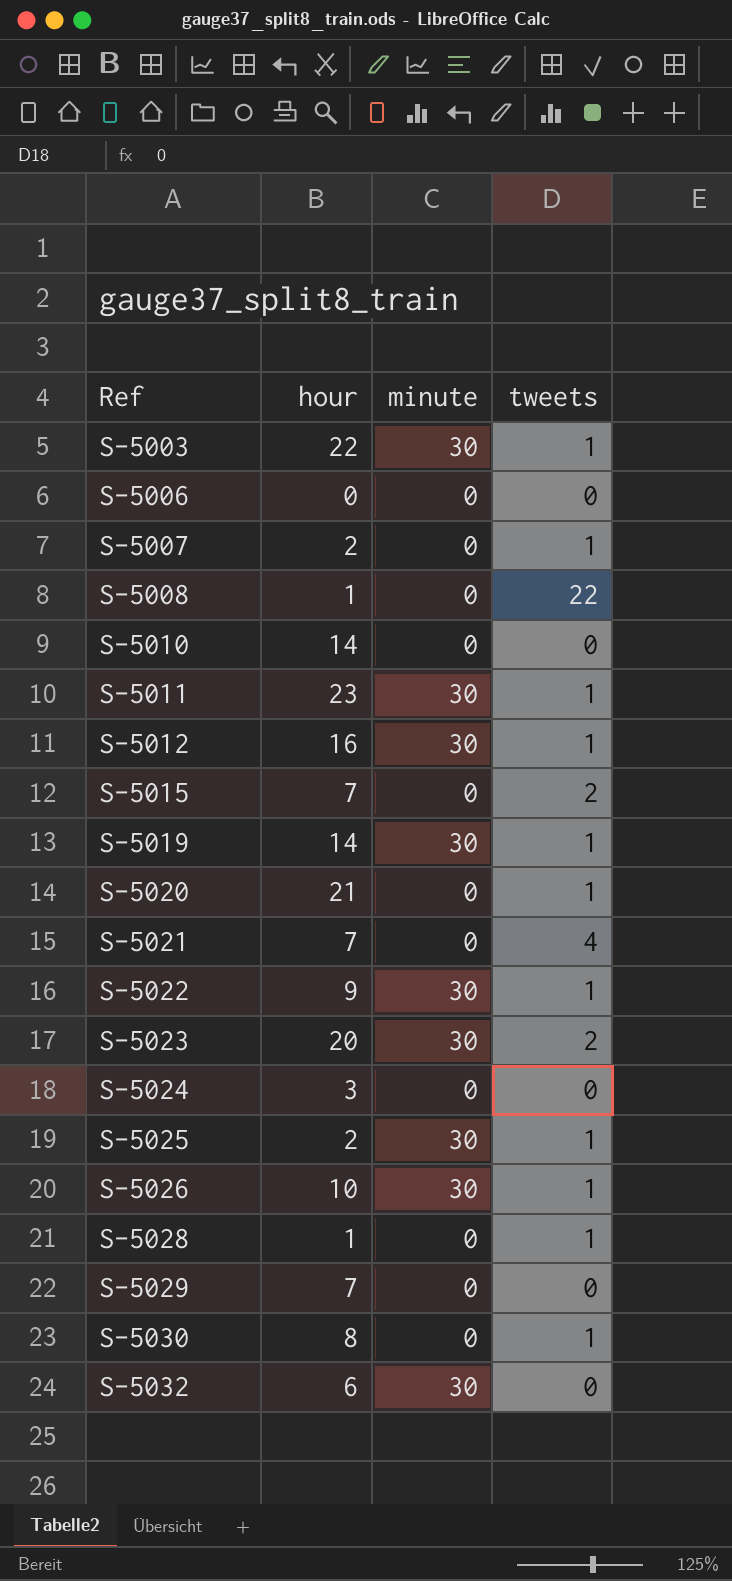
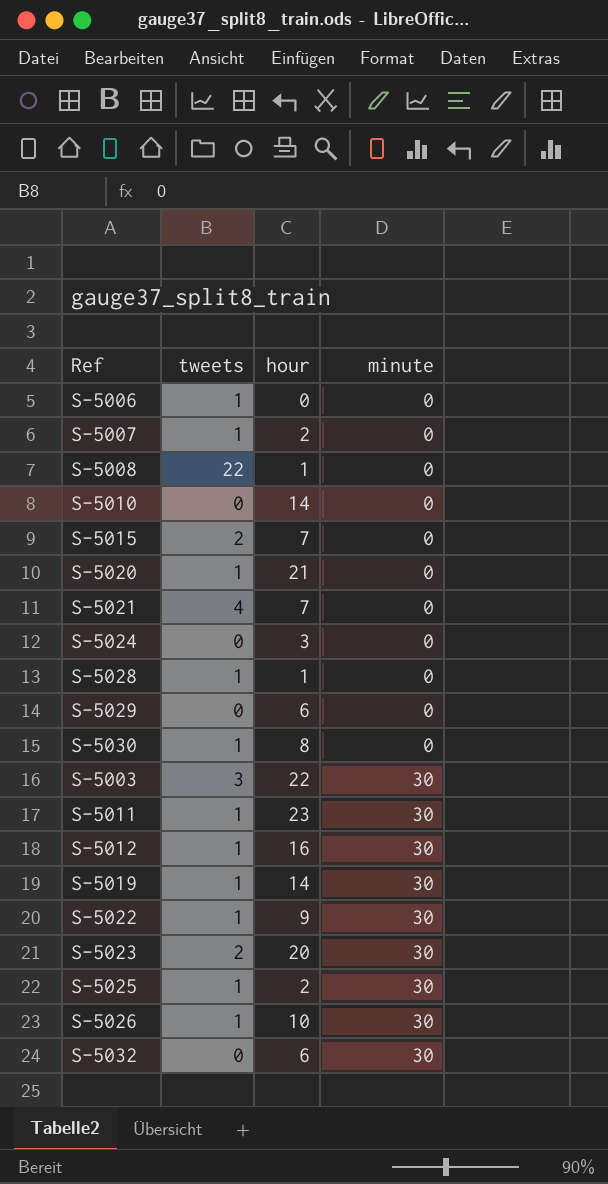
row order: Ref ascending -> minute ascending
column tweets | position: 4 -> 2
S-5006 | tweets: 0 -> 1
S-5029 | hour: 7 -> 6
S-5003 | tweets: 1 -> 3

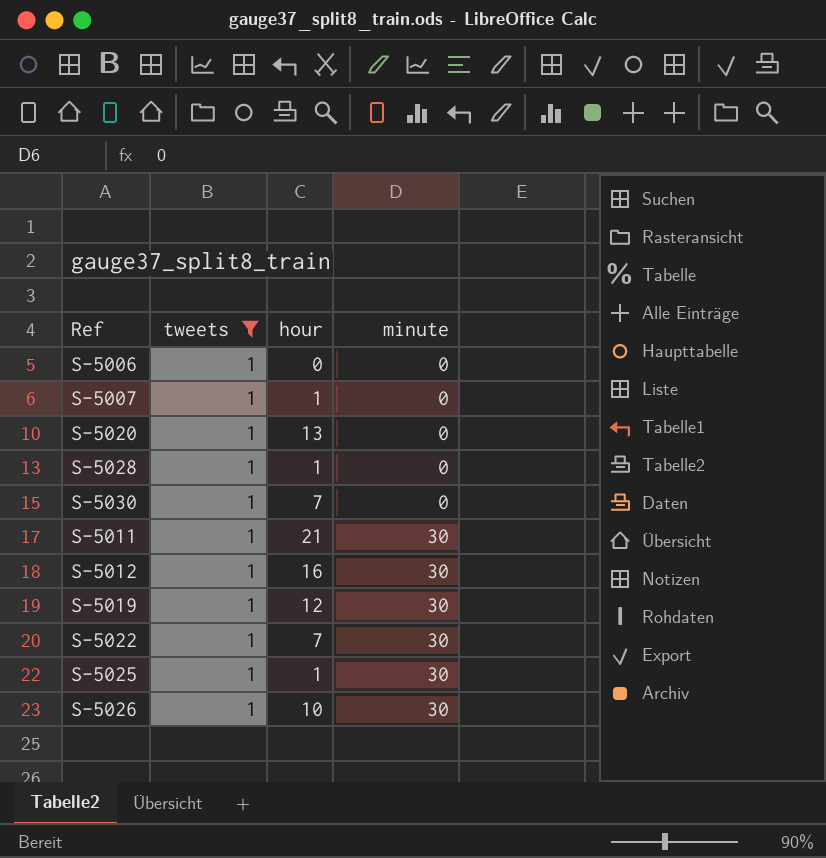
filter: none -> tweets = 1
S-5007 | hour: 2 -> 1
S-5020 | hour: 21 -> 13
S-5030 | hour: 8 -> 7
S-5011 | hour: 23 -> 21
S-5019 | hour: 14 -> 12
S-5022 | hour: 9 -> 7
S-5025 | hour: 2 -> 1

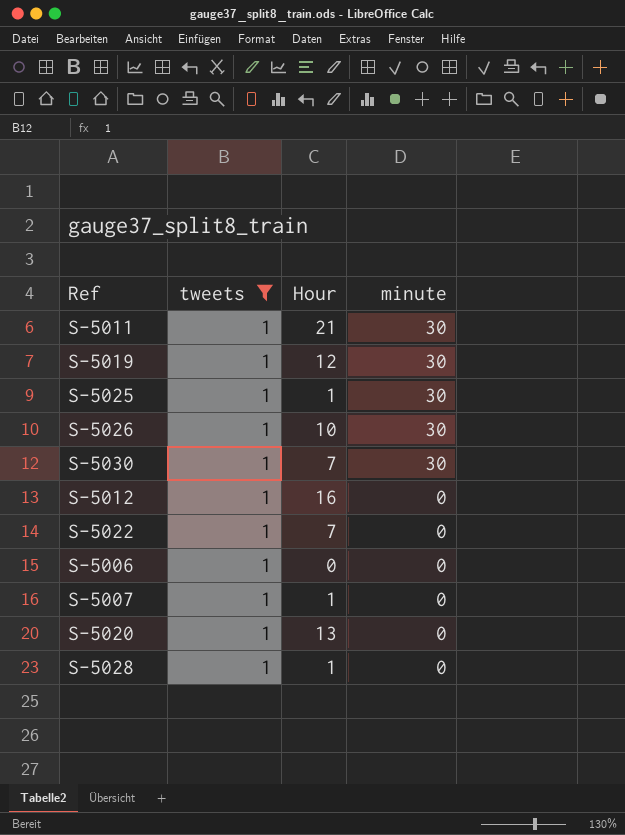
row order: minute ascending -> minute descending
column name: hour -> Hour
S-5030 | minute: 0 -> 30
S-5012 | minute: 30 -> 0
S-5022 | minute: 30 -> 0

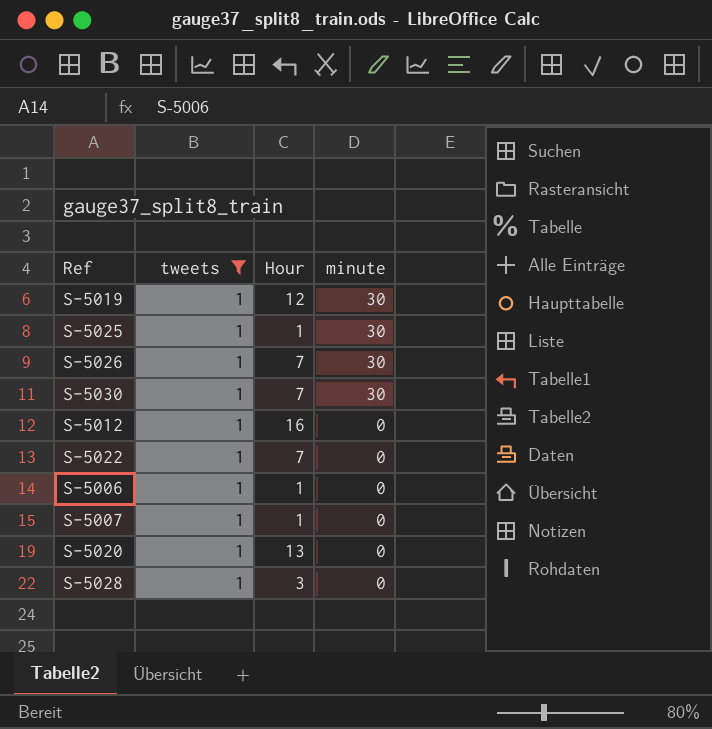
row S-5011: 1 | 21 | 30 -> none
S-5026 | Hour: 10 -> 7
S-5006 | Hour: 0 -> 1
S-5028 | Hour: 1 -> 3

